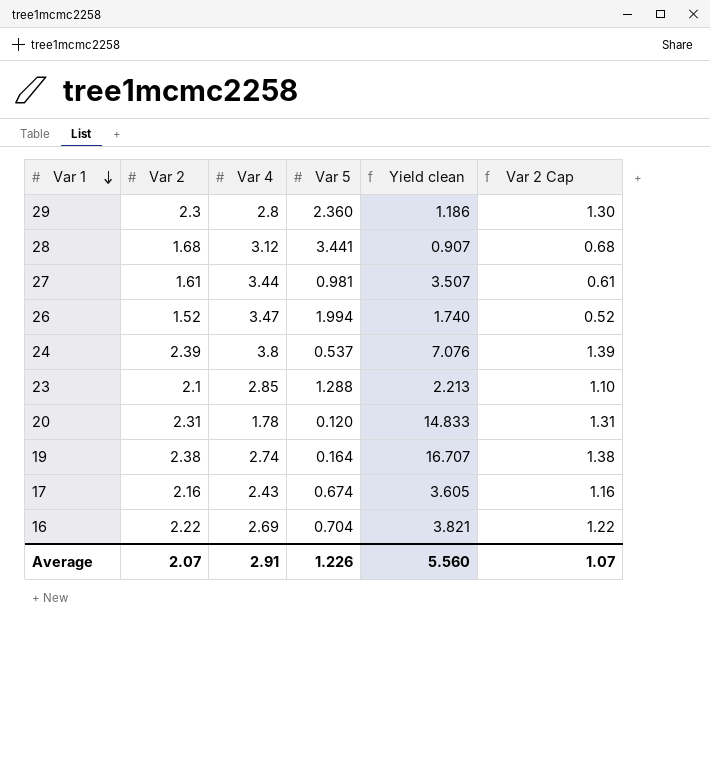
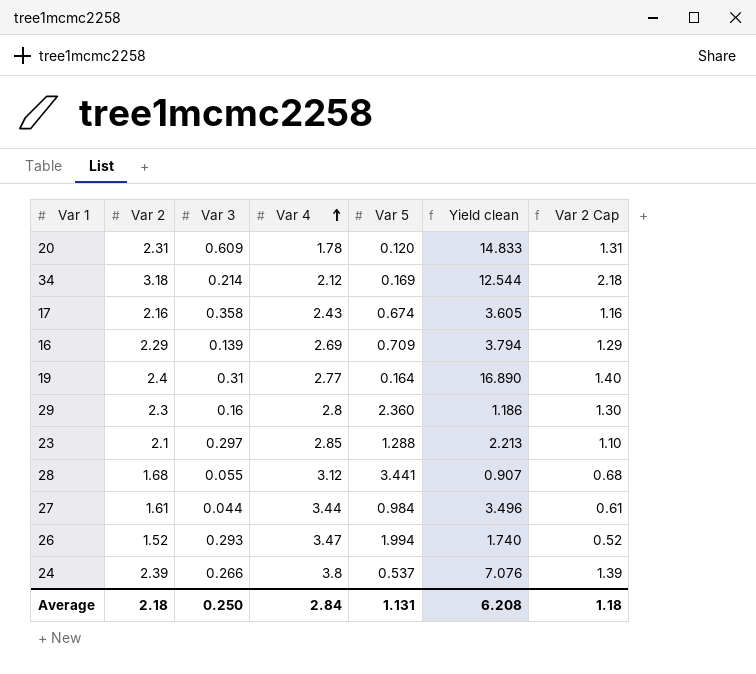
row order: Var 1 descending -> Var 4 ascending
column Var 3 | position: none -> 3
row 34: none -> 3.18 | 0.214 | 2.12 | 0.169 | 12.544 | 2.18
16 | Var 2: 2.22 -> 2.29
16 | Var 5: 0.704 -> 0.709
16 | Yield clean: 3.821 -> 3.794
16 | Var 2 Cap: 1.22 -> 1.29
19 | Var 2: 2.38 -> 2.4
19 | Var 4: 2.74 -> 2.77
19 | Yield clean: 16.707 -> 16.890
19 | Var 2 Cap: 1.38 -> 1.40
27 | Var 5: 0.981 -> 0.984
27 | Yield clean: 3.507 -> 3.496
Average | Var 2: 2.07 -> 2.18
Average | Var 4: 2.91 -> 2.84
Average | Var 5: 1.226 -> 1.131
Average | Yield clean: 5.560 -> 6.208
Average | Var 2 Cap: 1.07 -> 1.18

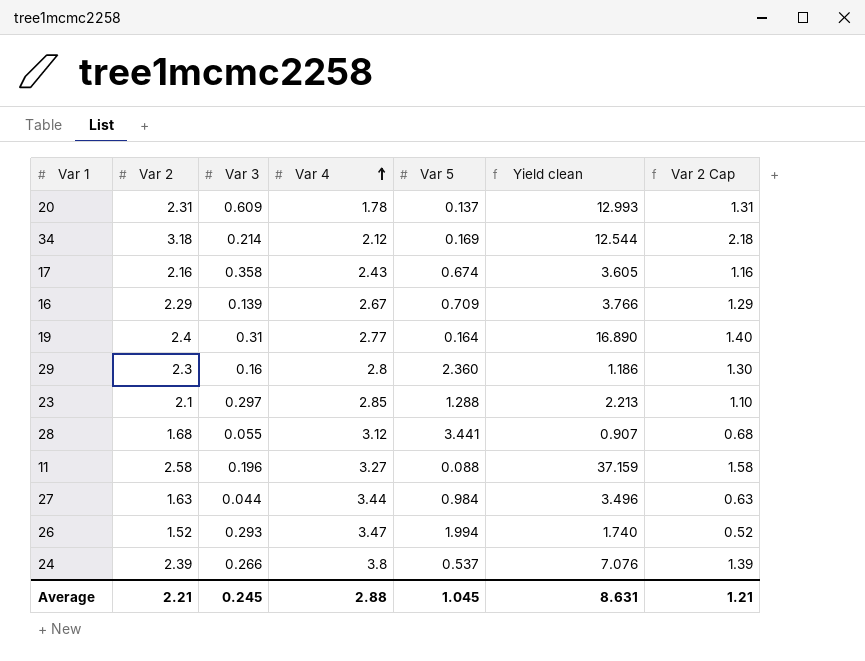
20 | Var 5: 0.120 -> 0.137
20 | Yield clean: 14.833 -> 12.993
16 | Var 4: 2.69 -> 2.67
16 | Yield clean: 3.794 -> 3.766
row 11: none -> 2.58 | 0.196 | 3.27 | 0.088 | 37.159 | 1.58
27 | Var 2: 1.61 -> 1.63
27 | Var 2 Cap: 0.61 -> 0.63
Average | Var 2: 2.18 -> 2.21
Average | Var 3: 0.250 -> 0.245
Average | Var 4: 2.84 -> 2.88
Average | Var 5: 1.131 -> 1.045
Average | Yield clean: 6.208 -> 8.631
Average | Var 2 Cap: 1.18 -> 1.21

